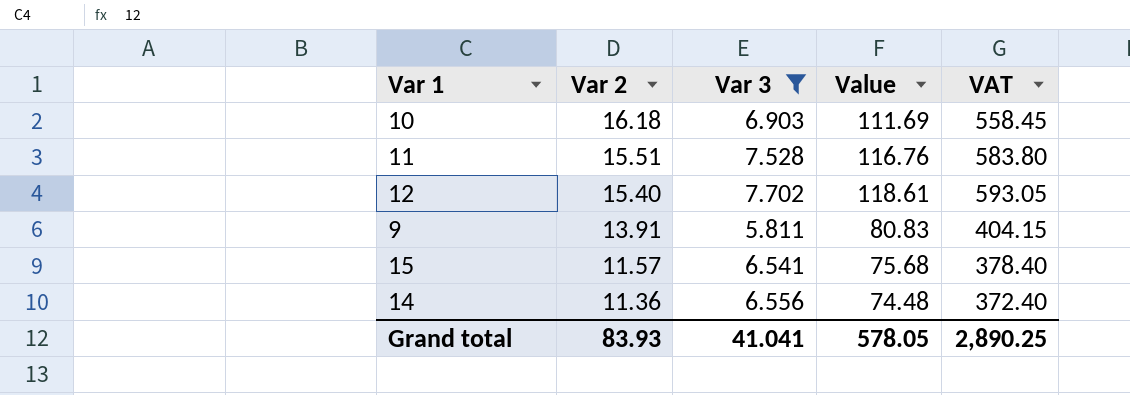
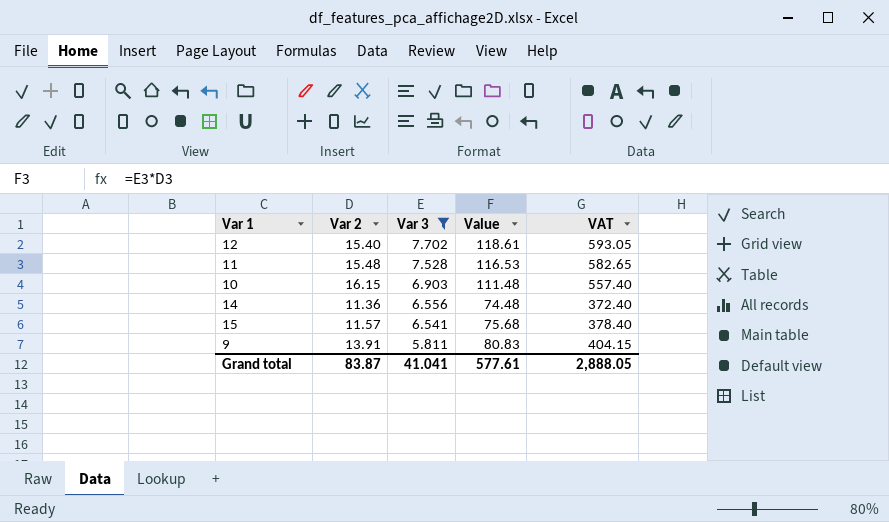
row order: Var 2 descending -> Var 3 descending
11 | Var 2: 15.51 -> 15.48
11 | Value: 116.76 -> 116.53
11 | VAT: 583.80 -> 582.65
10 | Var 2: 16.18 -> 16.15
10 | Value: 111.69 -> 111.48
10 | VAT: 558.45 -> 557.40
Grand total | Var 2: 83.93 -> 83.87
Grand total | Value: 578.05 -> 577.61
Grand total | VAT: 2,890.25 -> 2,888.05

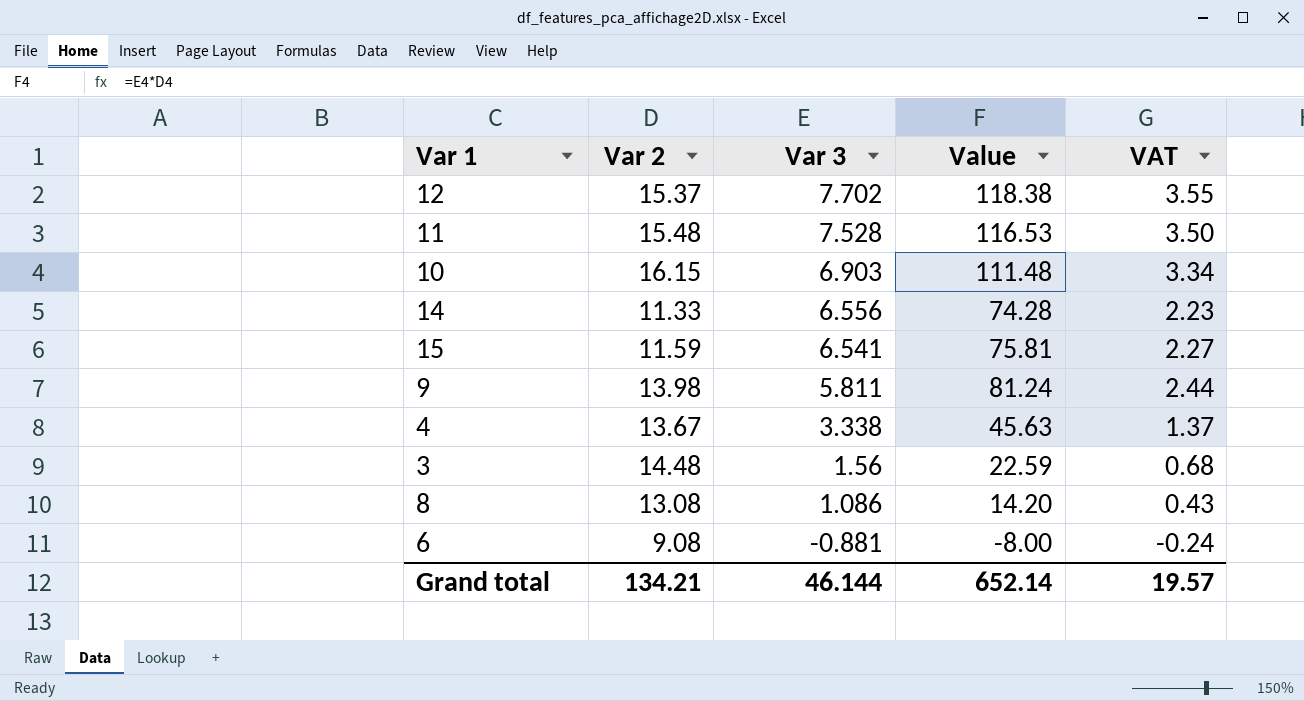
filter: Var 3 >= 5.811 -> none
column VAT | formula: [Value] * 5 -> [Value] * 0.03
12 | Var 2: 15.40 -> 15.37
12 | Value: 118.61 -> 118.38
14 | Var 2: 11.36 -> 11.33
14 | Value: 74.48 -> 74.28
15 | Var 2: 11.57 -> 11.59
15 | Value: 75.68 -> 75.81
9 | Var 2: 13.91 -> 13.98
9 | Value: 80.83 -> 81.24
Grand total | Var 2: 83.87 -> 134.21
Grand total | Var 3: 41.041 -> 46.144
Grand total | Value: 577.61 -> 652.14
Grand total | VAT: 2,888.05 -> 19.57

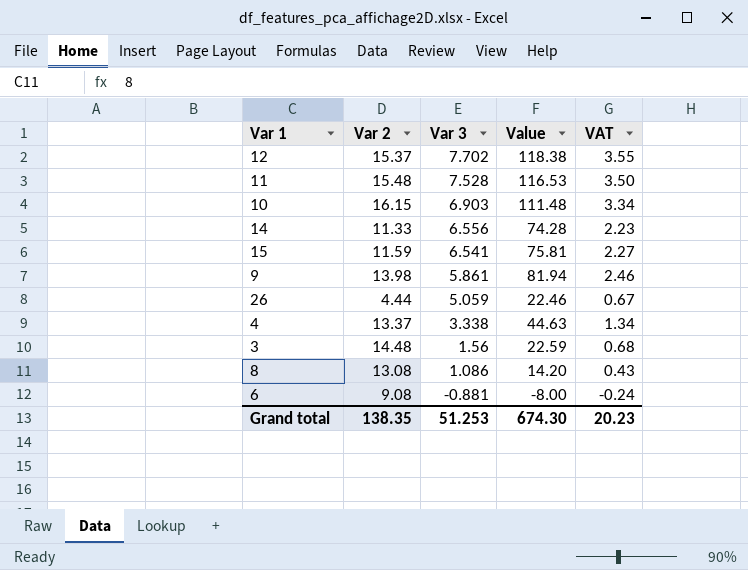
9 | Var 3: 5.811 -> 5.861
9 | Value: 81.24 -> 81.94
9 | VAT: 2.44 -> 2.46
row 26: none -> 4.44 | 5.059 | 22.46 | 0.67
4 | Var 2: 13.67 -> 13.37
4 | Value: 45.63 -> 44.63
4 | VAT: 1.37 -> 1.34
Grand total | Var 2: 134.21 -> 138.35
Grand total | Var 3: 46.144 -> 51.253
Grand total | Value: 652.14 -> 674.30
Grand total | VAT: 19.57 -> 20.23

